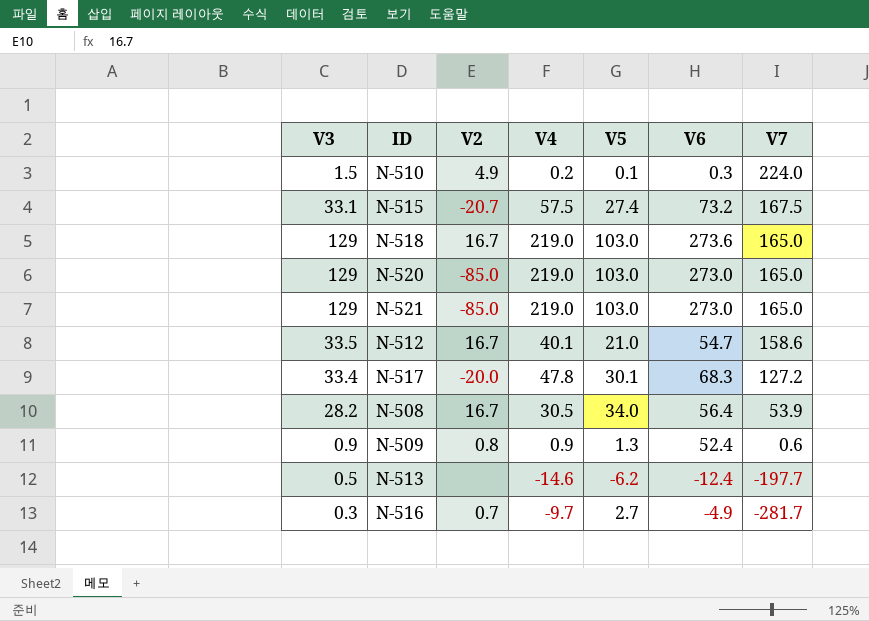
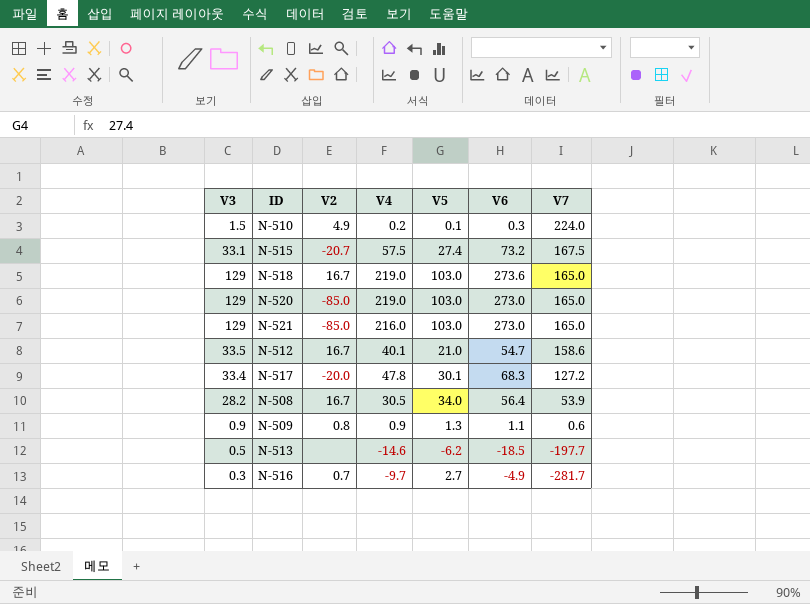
N-521 | V4: 219.0 -> 216.0
N-509 | V6: 52.4 -> 1.1
N-513 | V6: -12.4 -> -18.5

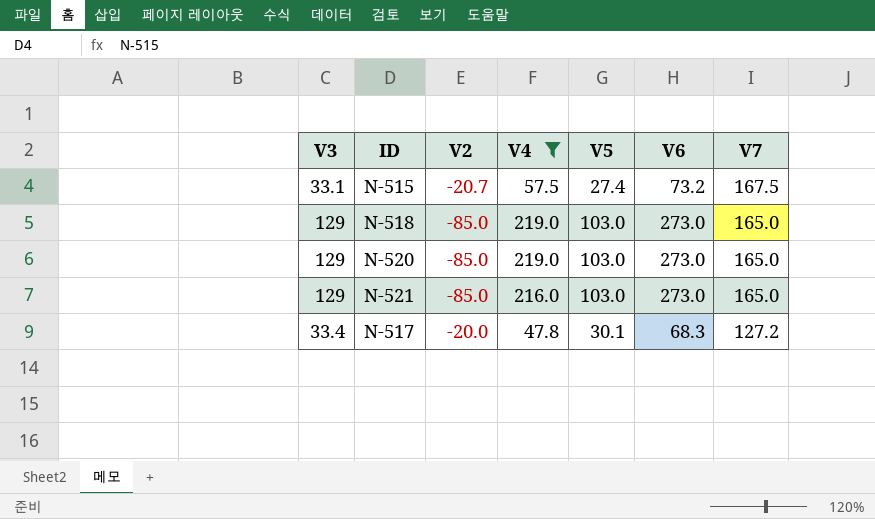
filter: none -> V4 >= 47.8
N-518 | V2: 16.7 -> -85.0
N-518 | V6: 273.6 -> 273.0

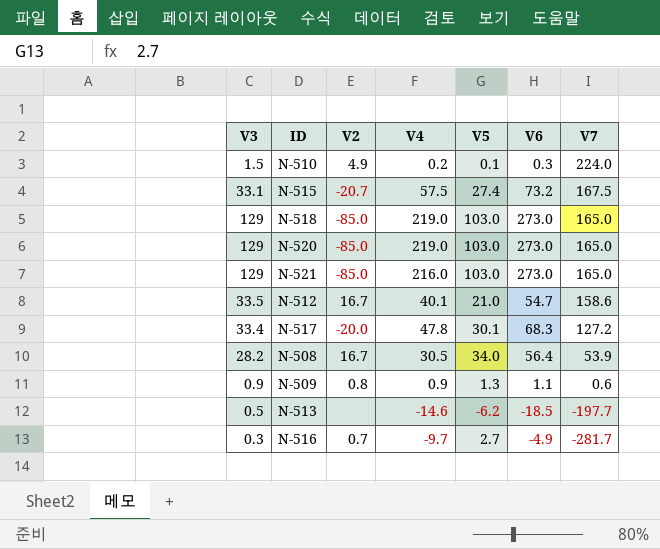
filter: V4 >= 47.8 -> none

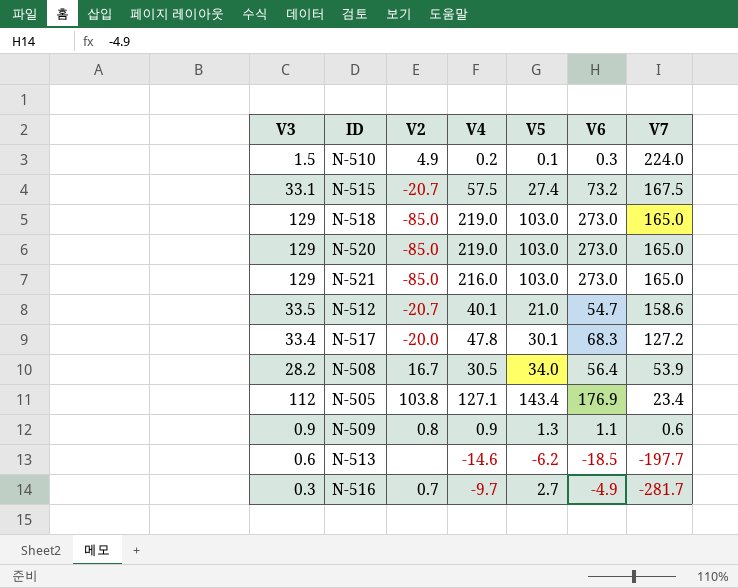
N-512 | V2: 16.7 -> -20.7
row N-505: none -> 112 | 103.8 | 127.1 | 143.4 | 176.9 | 23.4
N-513 | V3: 0.5 -> 0.6

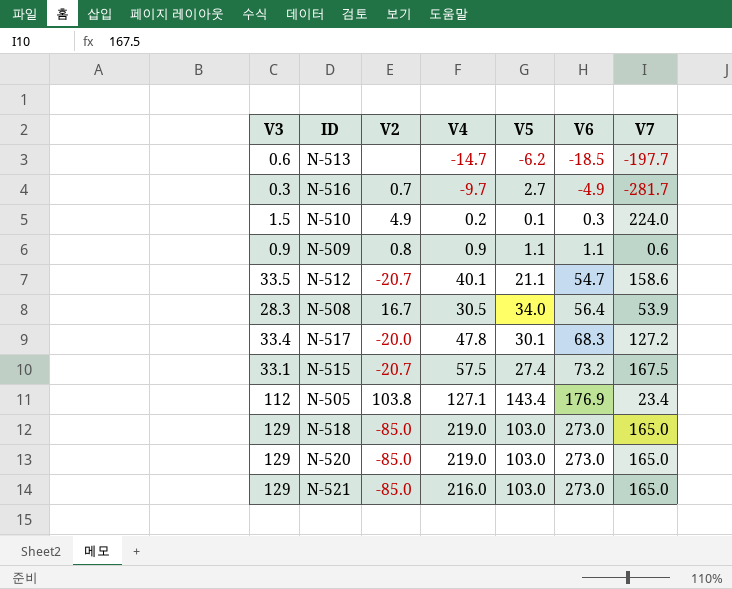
row order: V7 descending -> V6 ascending
N-513 | V4: -14.6 -> -14.7
N-509 | V5: 1.3 -> 1.1
N-512 | V5: 21.0 -> 21.1
N-508 | V3: 28.2 -> 28.3

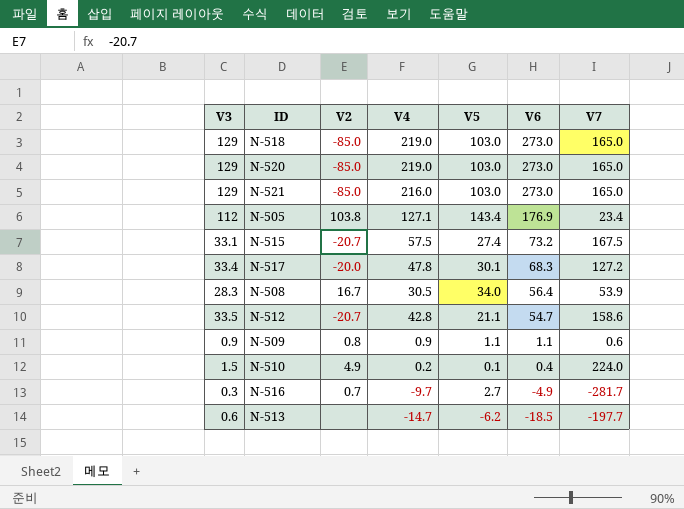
row order: V6 ascending -> V6 descending
N-512 | V4: 40.1 -> 42.8
N-510 | V6: 0.3 -> 0.4

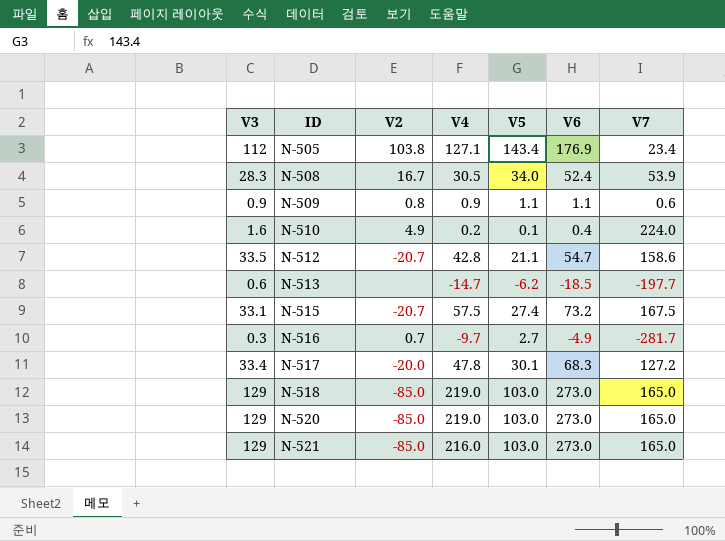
row order: V6 descending -> ID ascending
N-508 | V6: 56.4 -> 52.4
N-510 | V3: 1.5 -> 1.6

